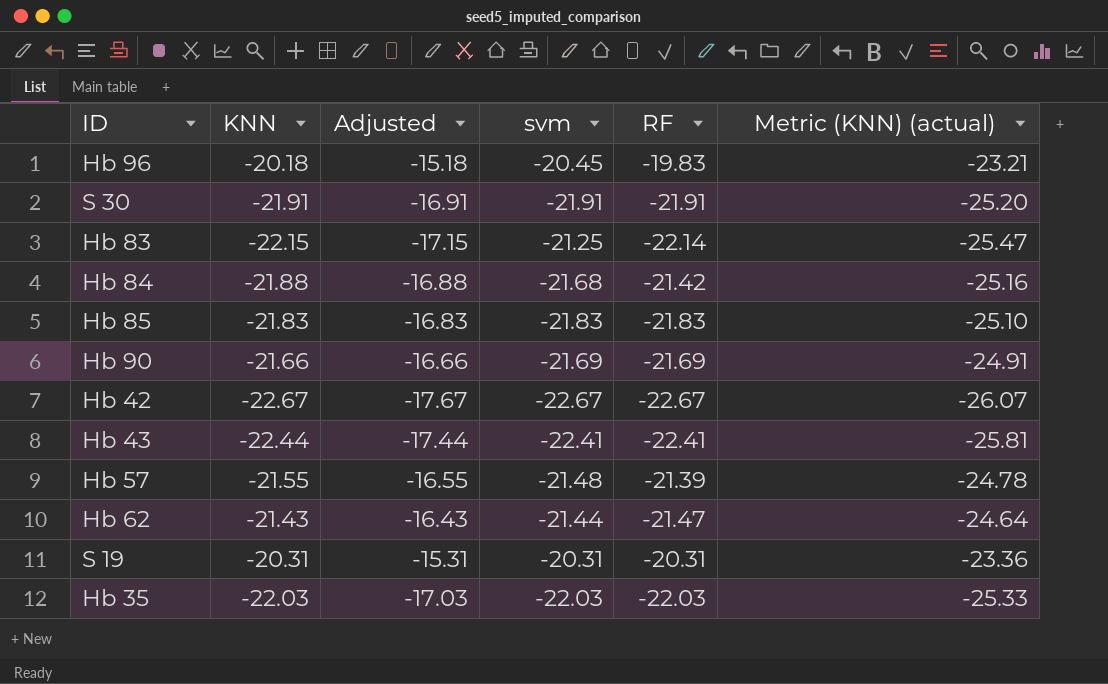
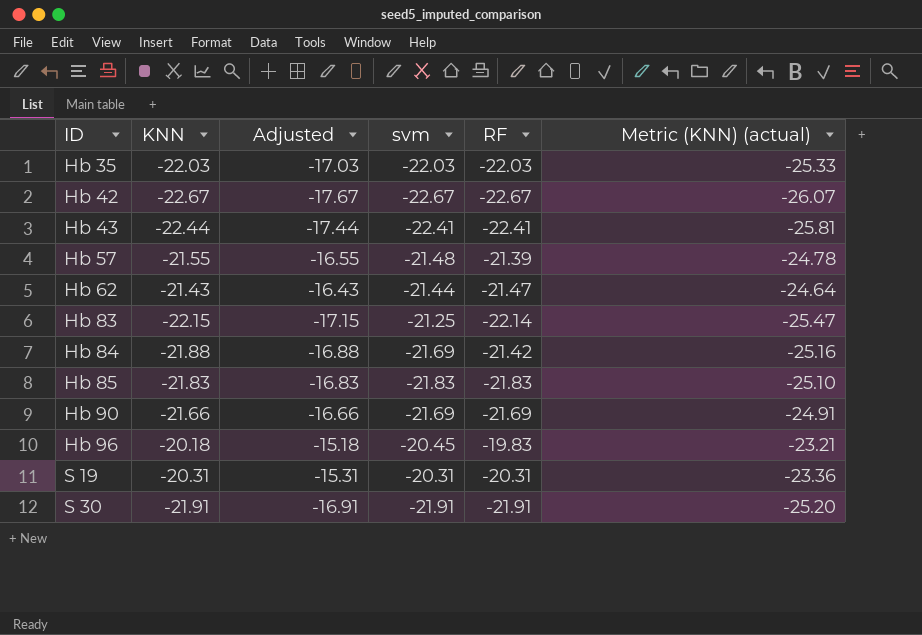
row order: none -> ID ascending
Hb 84 | svm: -21.68 -> -21.69

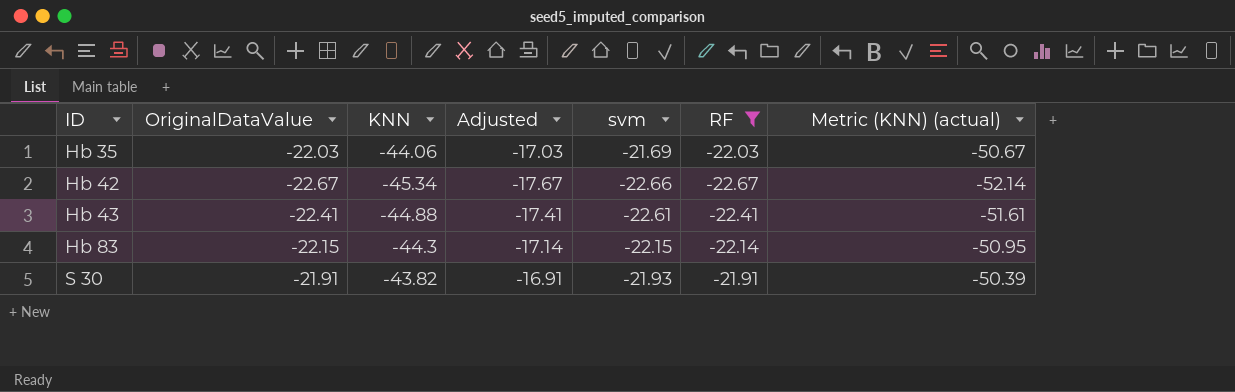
filter: none -> RF <= -21.91
column OriginalDataValue | position: none -> 2
column Adjusted | formula: [KNN] + 5 -> [RF] + 5
Hb 35 | KNN: -22.03 -> -44.06
Hb 35 | svm: -22.03 -> -21.69
Hb 35 | Metric (KNN) (actual): -25.33 -> -50.67
Hb 42 | KNN: -22.67 -> -45.34
Hb 42 | svm: -22.67 -> -22.66
Hb 42 | Metric (KNN) (actual): -26.07 -> -52.14
Hb 43 | KNN: -22.44 -> -44.88
Hb 43 | svm: -22.41 -> -22.61
Hb 43 | Metric (KNN) (actual): -25.81 -> -51.61
Hb 83 | KNN: -22.15 -> -44.3
Hb 83 | svm: -21.25 -> -22.15
Hb 83 | Metric (KNN) (actual): -25.47 -> -50.95
S 30 | KNN: -21.91 -> -43.82
S 30 | svm: -21.91 -> -21.93
S 30 | Metric (KNN) (actual): -25.20 -> -50.39

